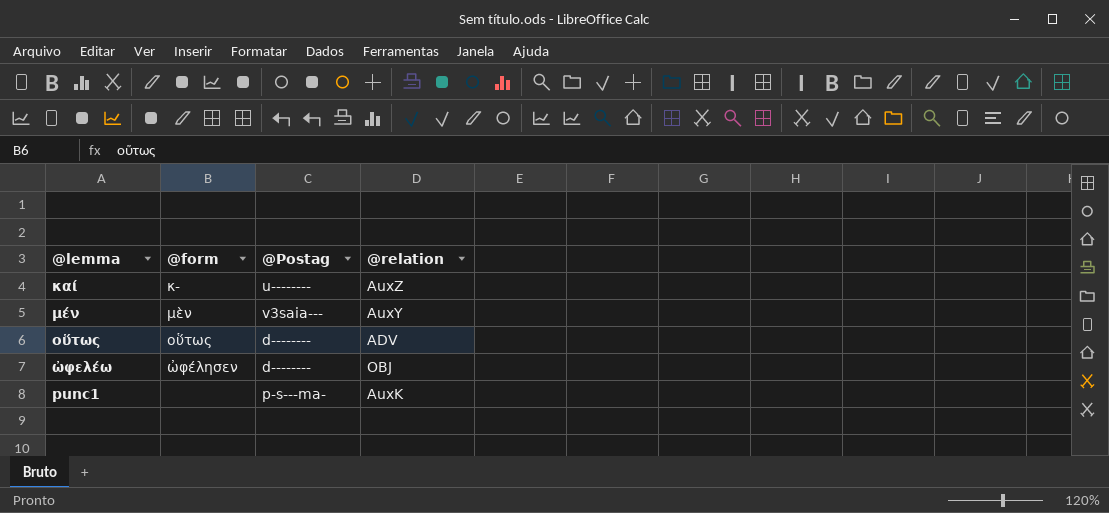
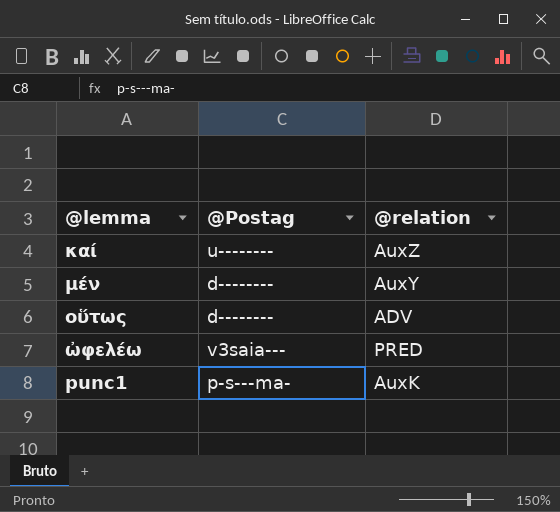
column @form | position: 2 -> none
μέν | @Postag: v3saia--- -> d--------
ὠφελέω | @Postag: d-------- -> v3saia---
ὠφελέω | @relation: OBJ -> PRED

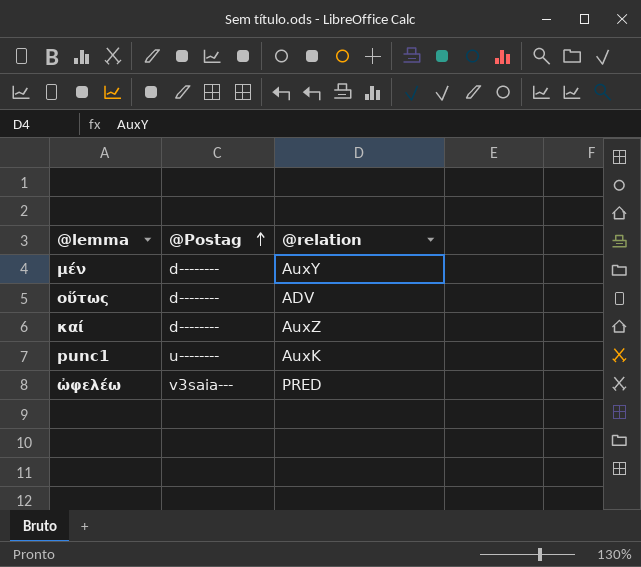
row order: none -> @Postag ascending
καί | @Postag: u-------- -> d--------
punc1 | @Postag: p-s---ma- -> u--------

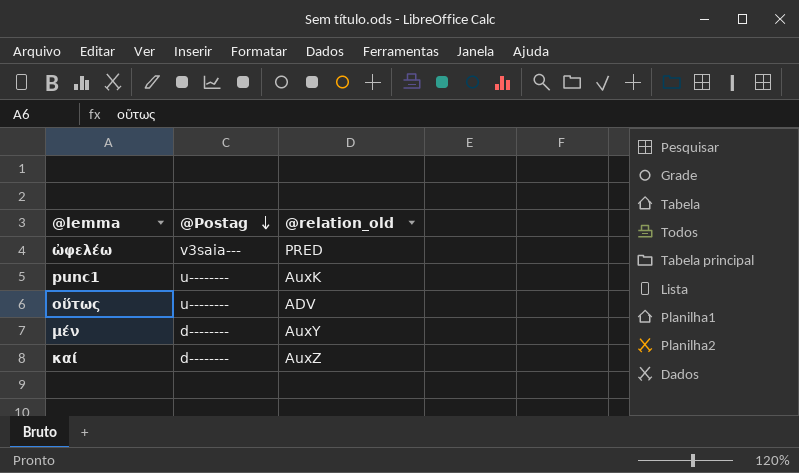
row order: @Postag ascending -> @Postag descending
column name: @relation -> @relation_old
οὕτως | @Postag: d-------- -> u--------

